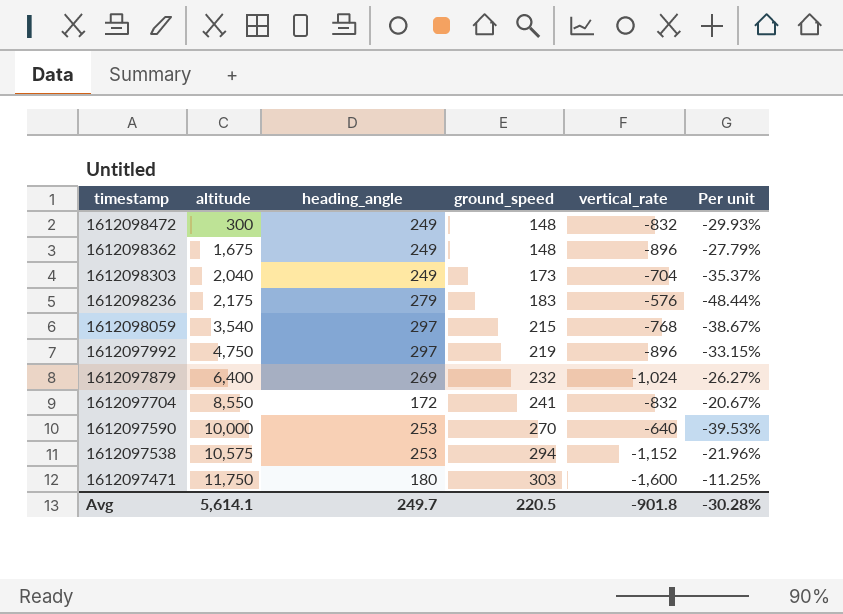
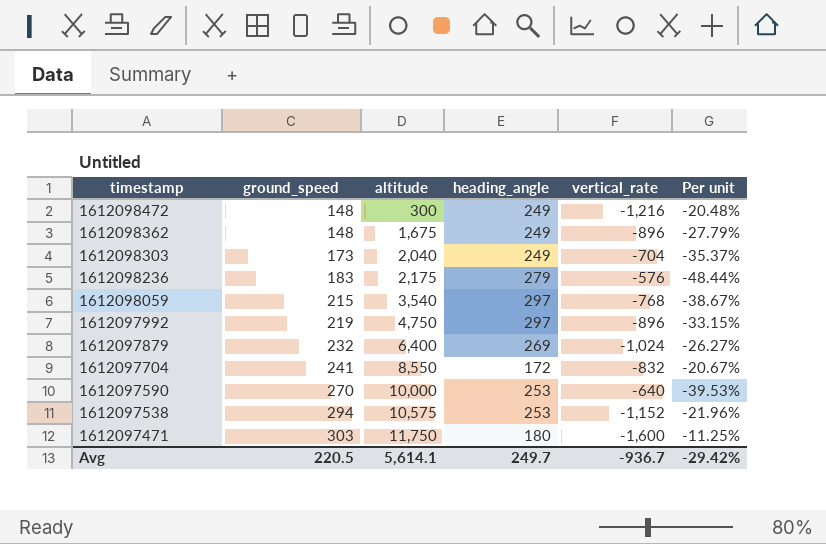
column ground_speed | position: 4 -> 2
1612098472 | vertical_rate: -832 -> -1,216
1612098472 | Per unit: -29.93% -> -20.48%
Avg | vertical_rate: -901.8 -> -936.7
Avg | Per unit: -30.28% -> -29.42%

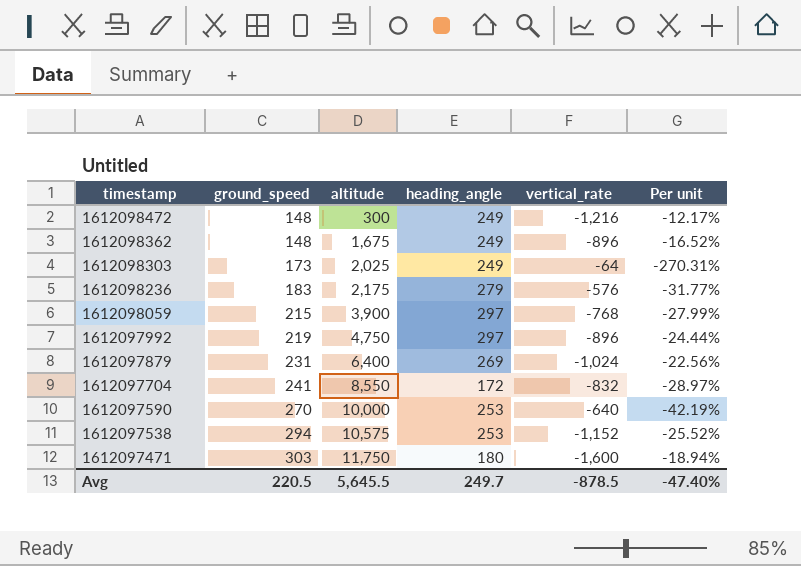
column Per unit | formula: [heading_angle] / [vertical_rate] -> [ground_speed] / [vertical_rate]
1612098303 | altitude: 2,040 -> 2,025
1612098303 | vertical_rate: -704 -> -64
1612098059 | altitude: 3,540 -> 3,900
1612097879 | ground_speed: 232 -> 231
Avg | altitude: 5,614.1 -> 5,645.5
Avg | vertical_rate: -936.7 -> -878.5
Avg | Per unit: -29.42% -> -47.40%

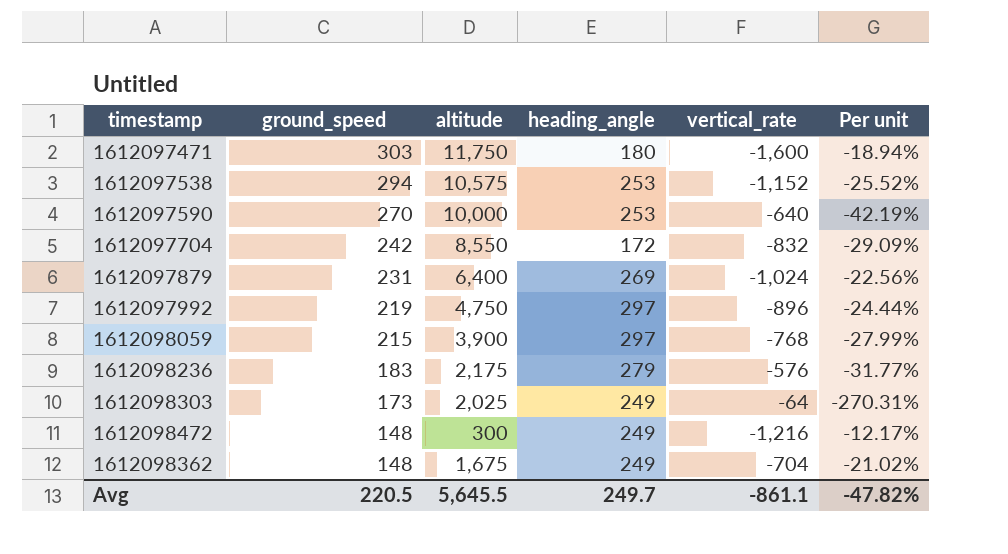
row order: timestamp descending -> ground_speed descending
1612097704 | ground_speed: 241 -> 242
1612097704 | Per unit: -28.97% -> -29.09%
1612098362 | vertical_rate: -896 -> -704
1612098362 | Per unit: -16.52% -> -21.02%
Avg | vertical_rate: -878.5 -> -861.1
Avg | Per unit: -47.40% -> -47.82%

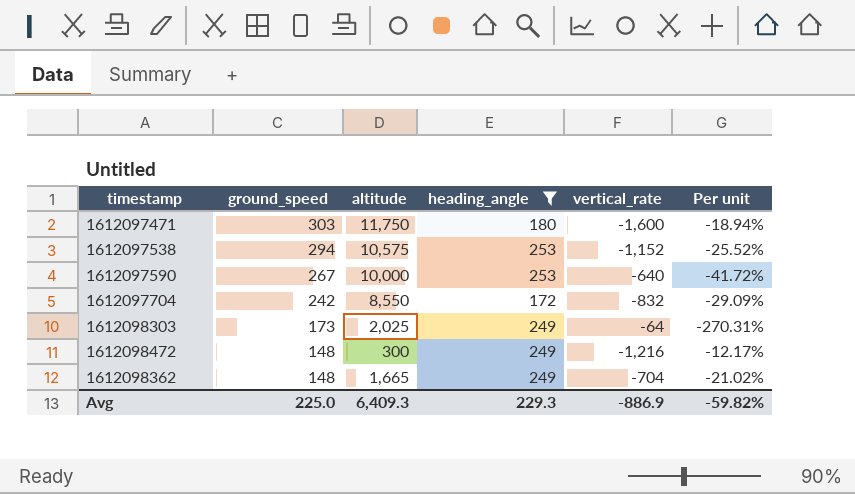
filter: none -> heading_angle <= 253
1612097590 | ground_speed: 270 -> 267
1612097590 | Per unit: -42.19% -> -41.72%
1612098362 | altitude: 1,675 -> 1,665
Avg | ground_speed: 220.5 -> 225.0
Avg | altitude: 5,645.5 -> 6,409.3
Avg | heading_angle: 249.7 -> 229.3
Avg | vertical_rate: -861.1 -> -886.9
Avg | Per unit: -47.82% -> -59.82%

